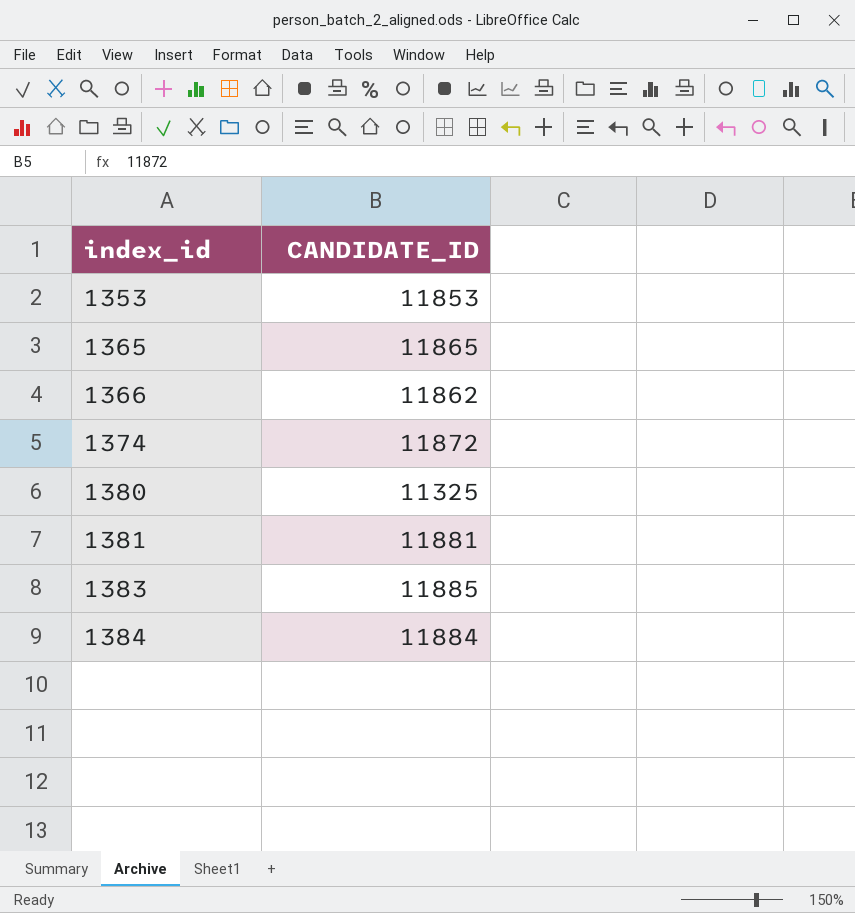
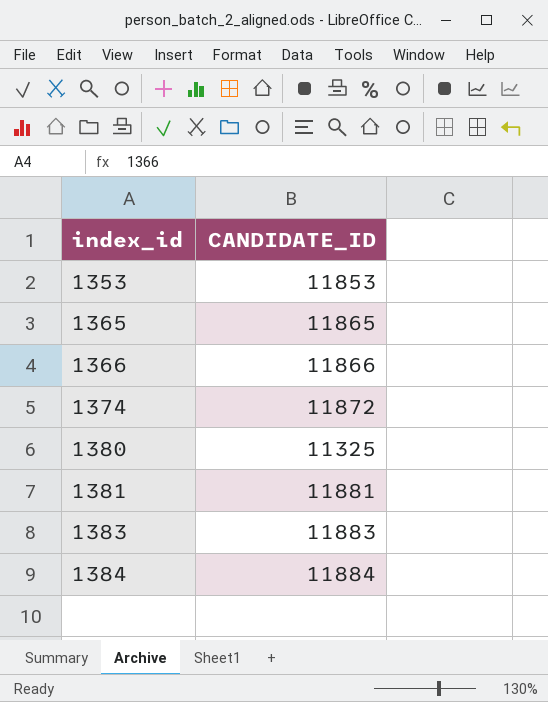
1366 | CANDIDATE_ID: 11862 -> 11866
1383 | CANDIDATE_ID: 11885 -> 11883

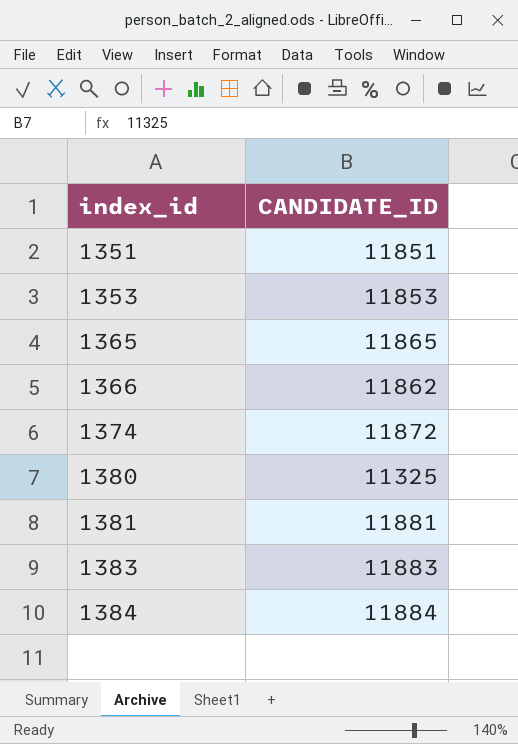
row 1351: none -> 11851
1366 | CANDIDATE_ID: 11866 -> 11862

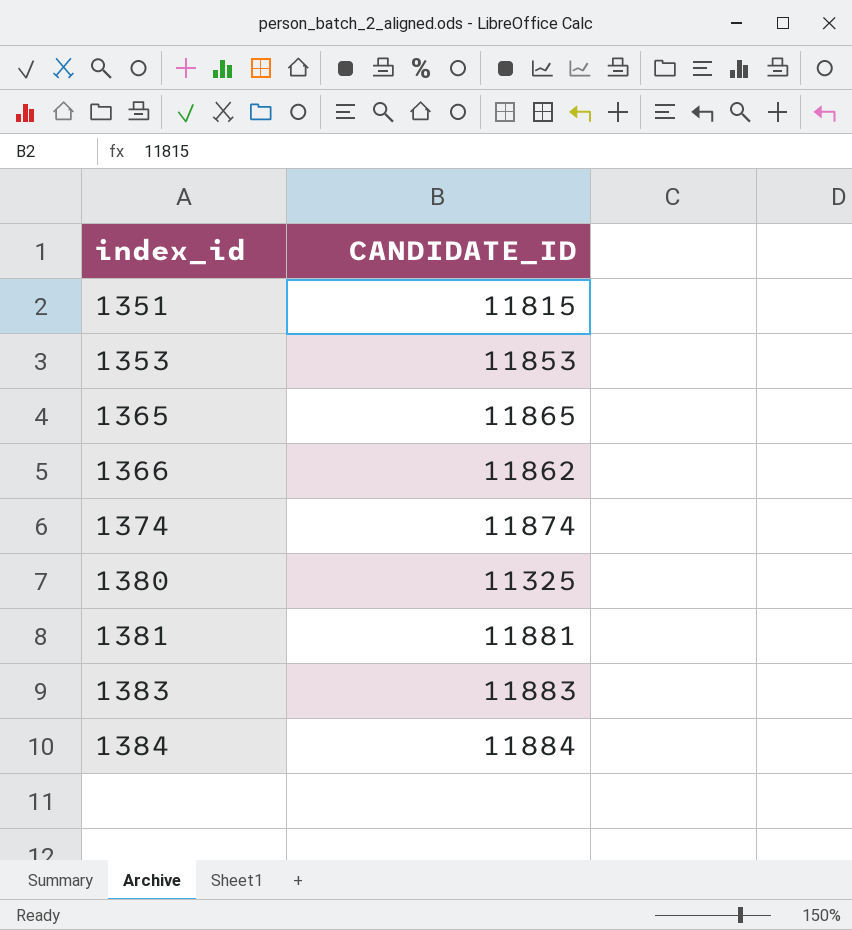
1351 | CANDIDATE_ID: 11851 -> 11815
1374 | CANDIDATE_ID: 11872 -> 11874

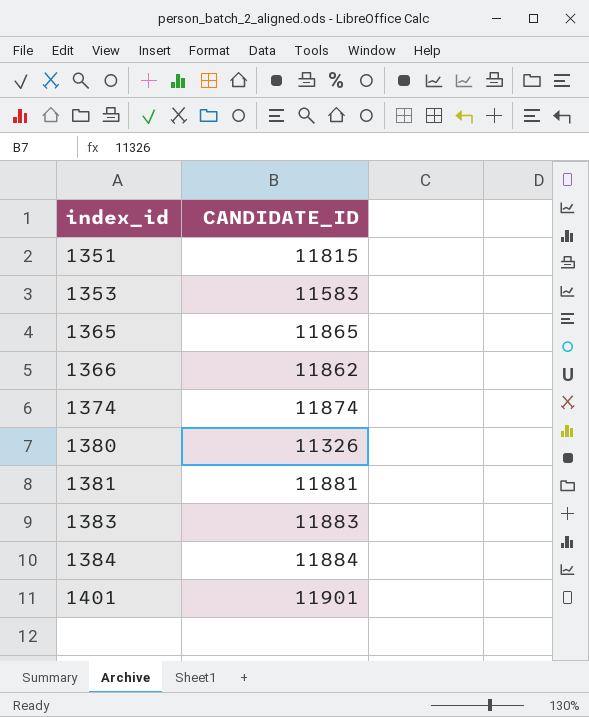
1353 | CANDIDATE_ID: 11853 -> 11583
1380 | CANDIDATE_ID: 11325 -> 11326
row 1401: none -> 11901

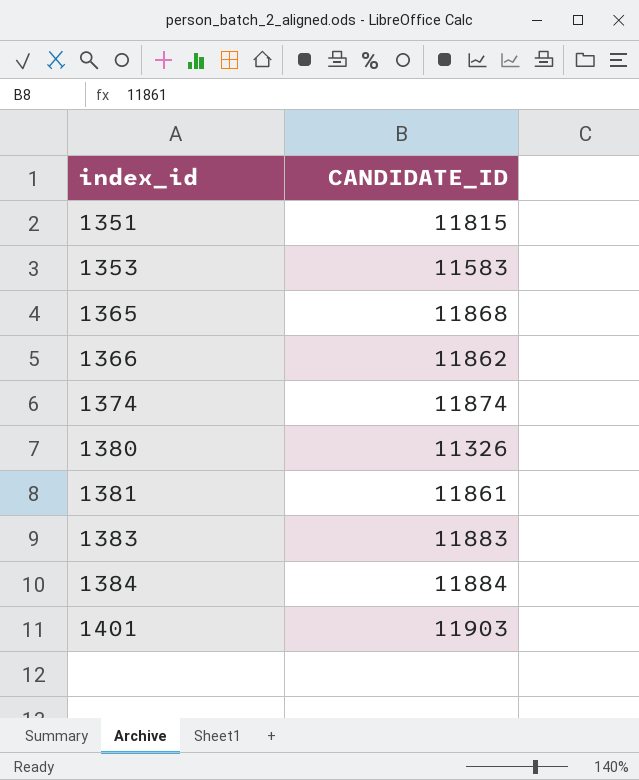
1365 | CANDIDATE_ID: 11865 -> 11868
1381 | CANDIDATE_ID: 11881 -> 11861
1401 | CANDIDATE_ID: 11901 -> 11903

